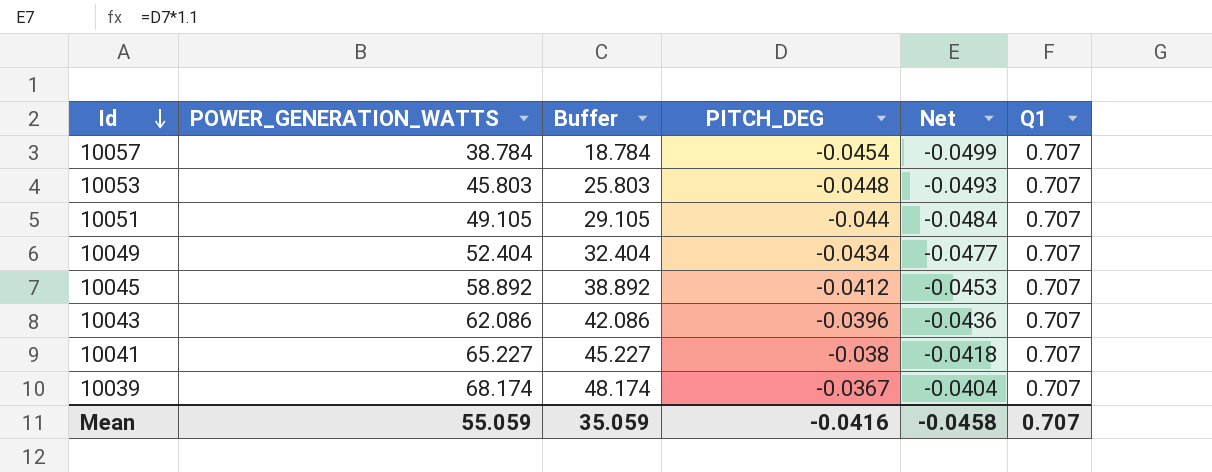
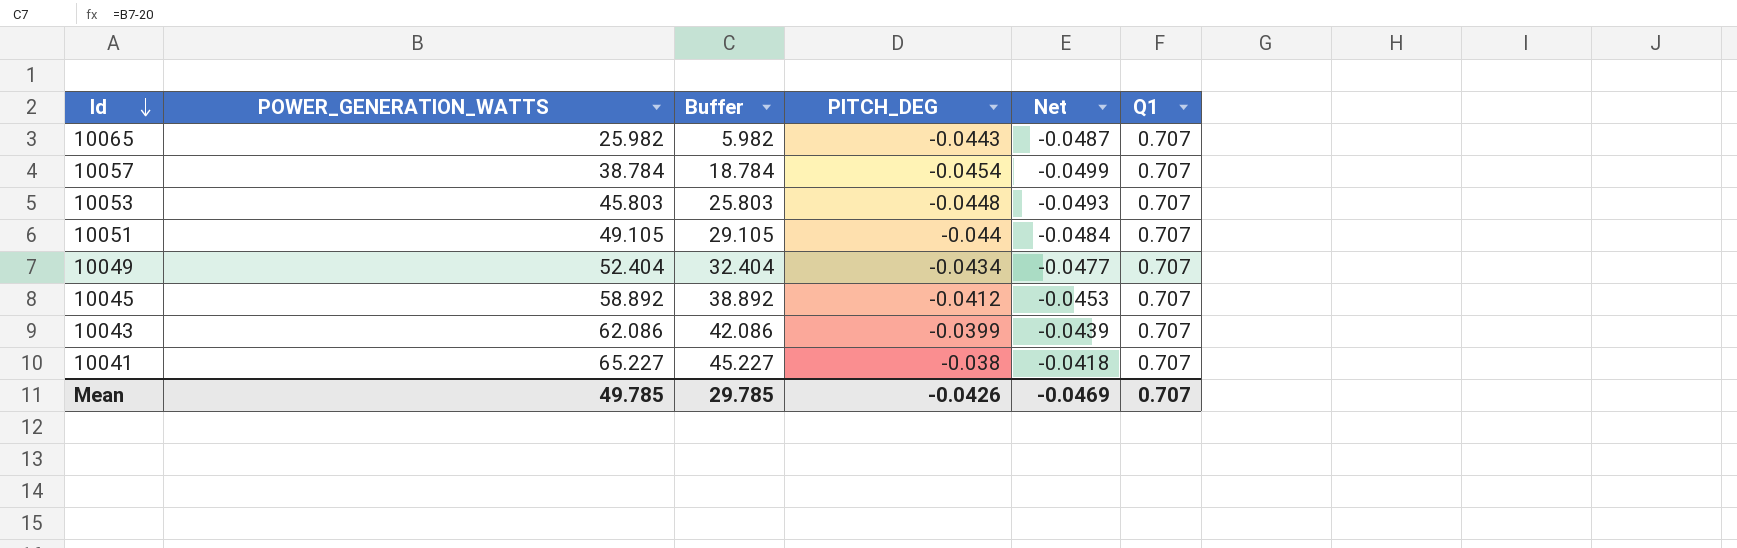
row 10039: 68.174 | 48.174 | -0.0367 | -0.0404 | 0.707 -> none
row 10065: none -> 25.982 | 5.982 | -0.0443 | -0.0487 | 0.707
10043 | PITCH_DEG: -0.0396 -> -0.0399
10043 | Net: -0.0436 -> -0.0439
Mean | POWER_GENERATION_WATTS: 55.059 -> 49.785
Mean | Buffer: 35.059 -> 29.785
Mean | PITCH_DEG: -0.0416 -> -0.0426
Mean | Net: -0.0458 -> -0.0469

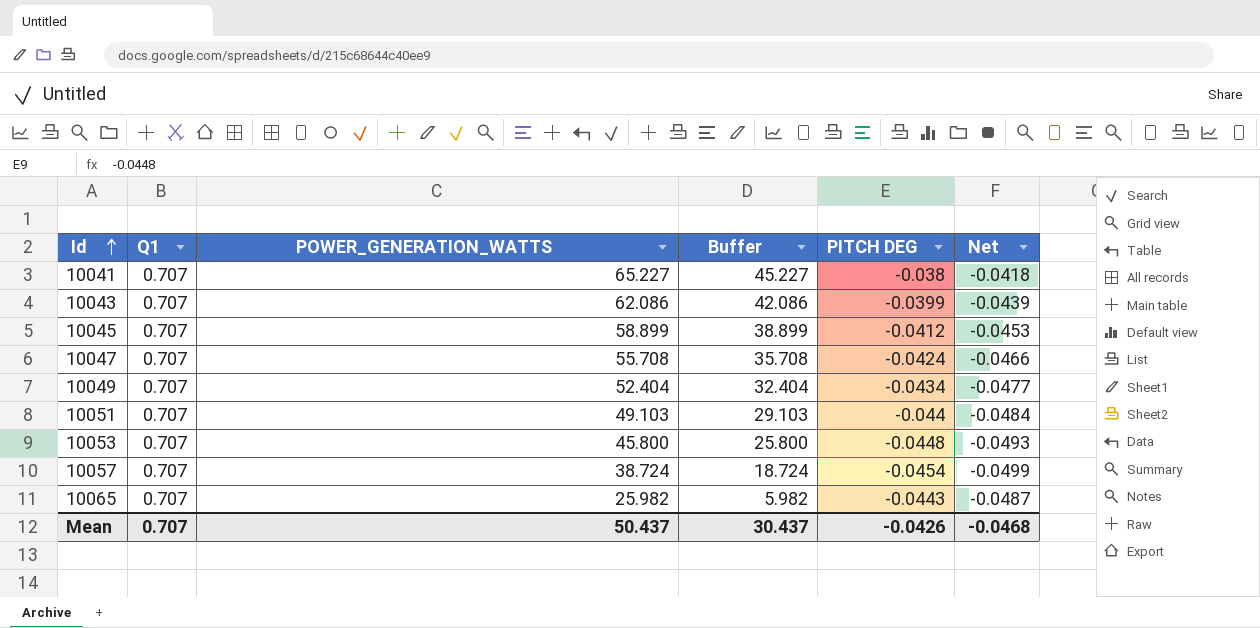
row order: Id descending -> Id ascending
column Q1 | position: 6 -> 2
column name: PITCH_DEG -> PITCH DEG
10045 | POWER_GENERATION_WATTS: 58.892 -> 58.899
10045 | Buffer: 38.892 -> 38.899
row 10047: none -> 0.707 | 55.708 | 35.708 | -0.0424 | -0.0466
10051 | POWER_GENERATION_WATTS: 49.105 -> 49.103
10051 | Buffer: 29.105 -> 29.103
10053 | POWER_GENERATION_WATTS: 45.803 -> 45.800
10053 | Buffer: 25.803 -> 25.800
10057 | POWER_GENERATION_WATTS: 38.784 -> 38.724
10057 | Buffer: 18.784 -> 18.724
Mean | POWER_GENERATION_WATTS: 49.785 -> 50.437
Mean | Buffer: 29.785 -> 30.437
Mean | Net: -0.0469 -> -0.0468

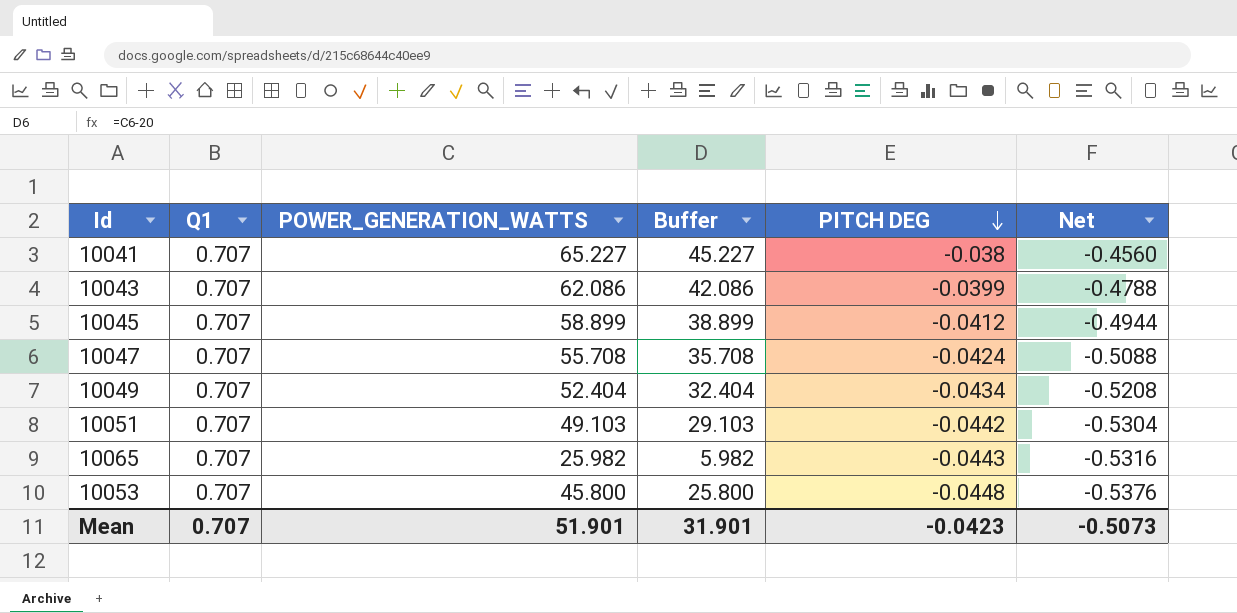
row order: Id ascending -> PITCH DEG descending
column Net | formula: [PITCH DEG] * 1.1 -> [PITCH DEG] * 12
row 10057: 0.707 | 38.724 | 18.724 | -0.0454 | -0.0499 -> none
10051 | PITCH DEG: -0.044 -> -0.0442
Mean | POWER_GENERATION_WATTS: 50.437 -> 51.901
Mean | Buffer: 30.437 -> 31.901
Mean | PITCH DEG: -0.0426 -> -0.0423
Mean | Net: -0.0468 -> -0.5073

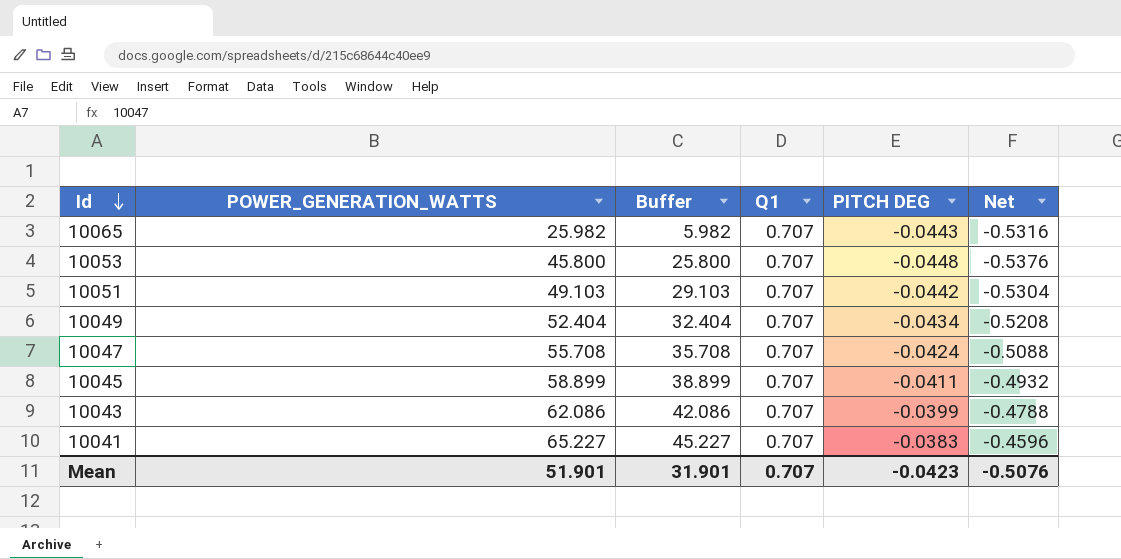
row order: PITCH DEG descending -> Id descending
column Q1 | position: 2 -> 4
10045 | PITCH DEG: -0.0412 -> -0.0411
10045 | Net: -0.4944 -> -0.4932
10041 | PITCH DEG: -0.038 -> -0.0383
10041 | Net: -0.4560 -> -0.4596
Mean | Net: -0.5073 -> -0.5076

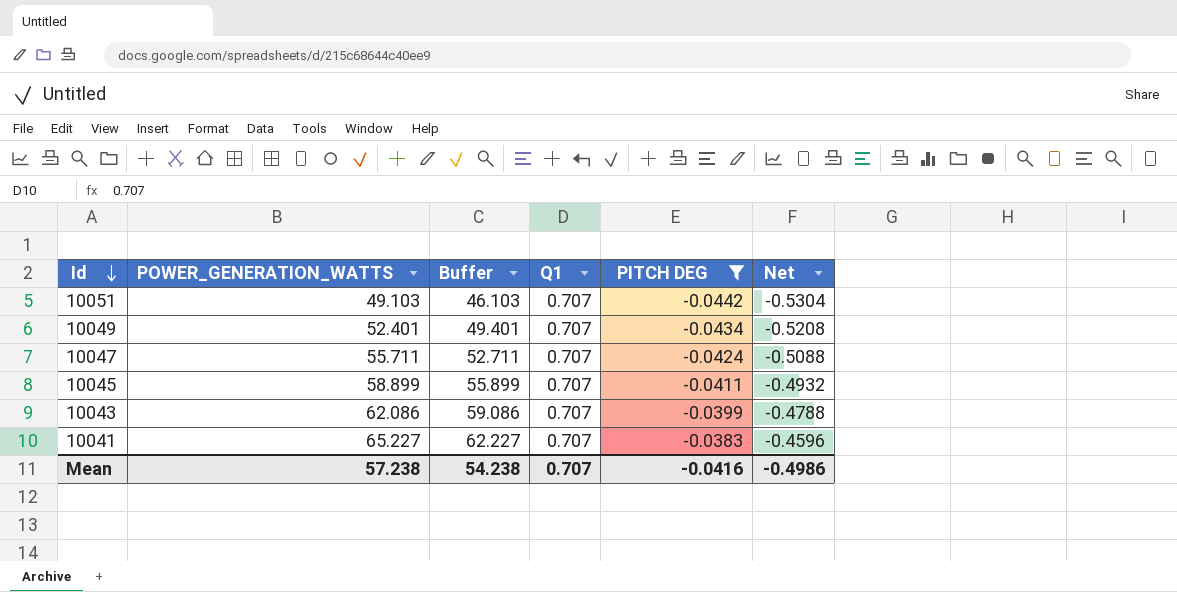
filter: none -> PITCH DEG >= -0.0442
column Buffer | formula: [POWER_GENERATION_WATTS] - 20 -> [POWER_GENERATION_WATTS] - 3
10049 | POWER_GENERATION_WATTS: 52.404 -> 52.401
10047 | POWER_GENERATION_WATTS: 55.708 -> 55.711
Mean | POWER_GENERATION_WATTS: 51.901 -> 57.238
Mean | Buffer: 31.901 -> 54.238
Mean | PITCH DEG: -0.0423 -> -0.0416
Mean | Net: -0.5076 -> -0.4986

